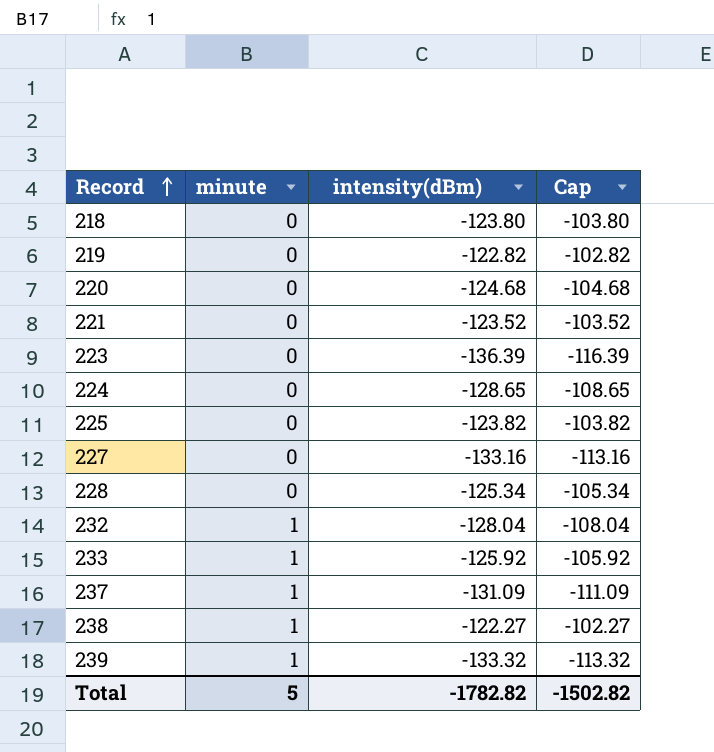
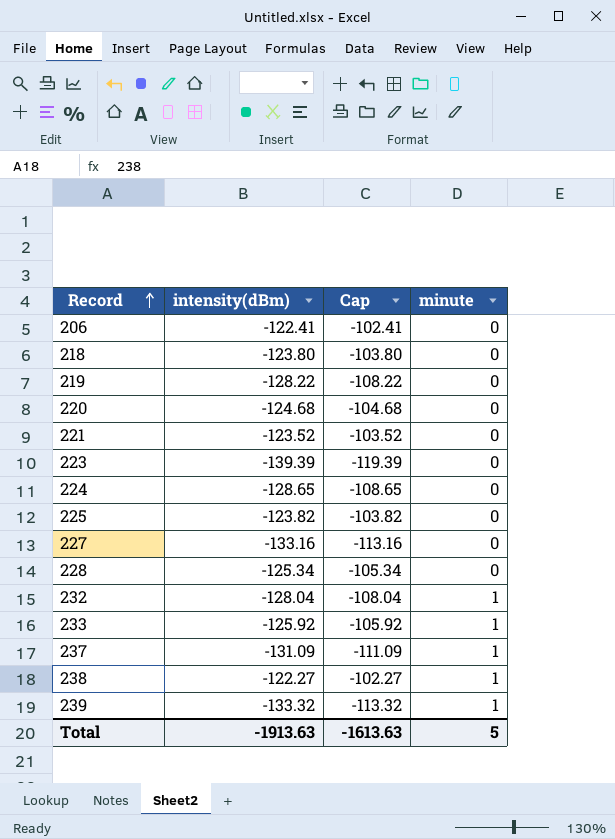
column minute | position: 2 -> 4
row 206: none -> -122.41 | -102.41 | 0
219 | intensity(dBm): -122.82 -> -128.22
219 | Cap: -102.82 -> -108.22
223 | intensity(dBm): -136.39 -> -139.39
223 | Cap: -116.39 -> -119.39
Total | intensity(dBm): -1782.82 -> -1913.63
Total | Cap: -1502.82 -> -1613.63

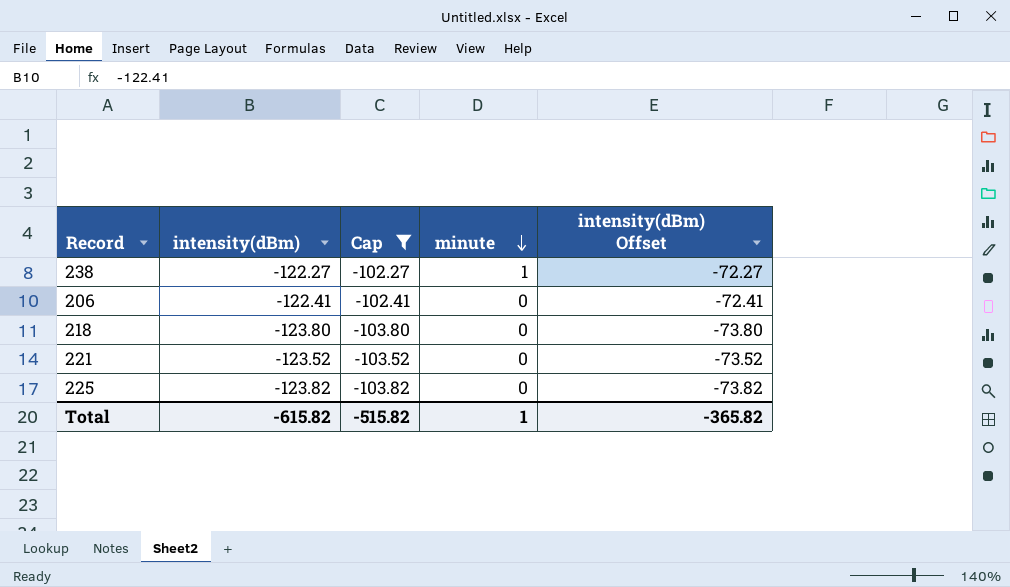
filter: none -> Cap >= -103.82
row order: Record ascending -> minute descending
column intensity(dBm) Offset | formula: none -> [intensity(dBm)] + 50
Total | intensity(dBm): -1913.63 -> -615.82
Total | Cap: -1613.63 -> -515.82
Total | minute: 5 -> 1

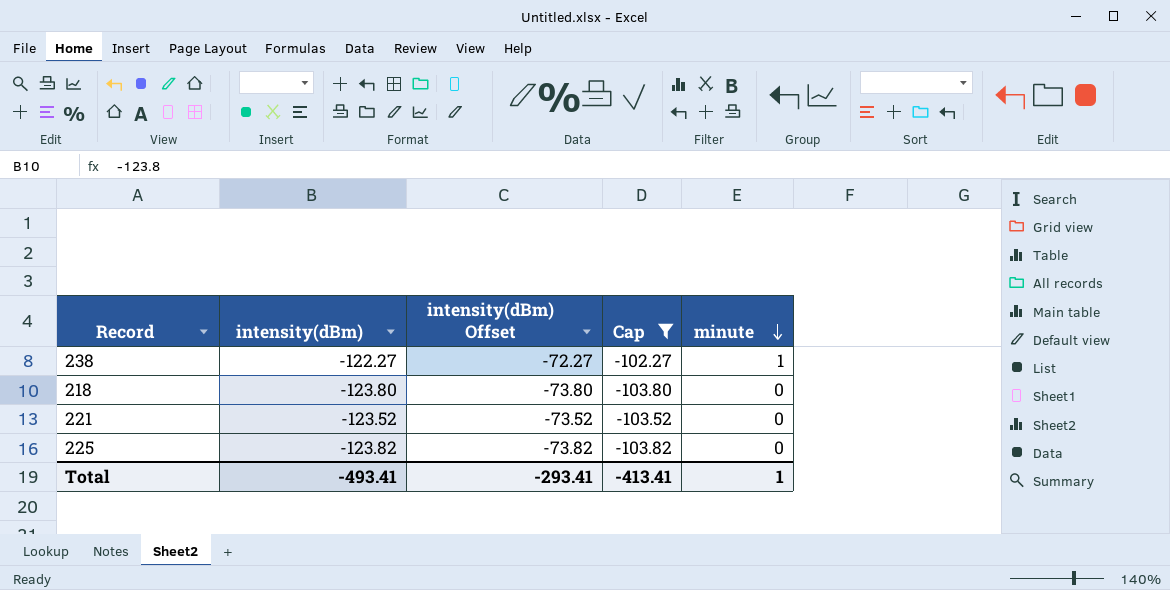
column intensity(dBm) Offset | position: 5 -> 3
row 206: -122.41 | -102.41 | 0 | -72.41 -> none
Total | intensity(dBm): -615.82 -> -493.41
Total | intensity(dBm) Offset: -365.82 -> -293.41
Total | Cap: -515.82 -> -413.41

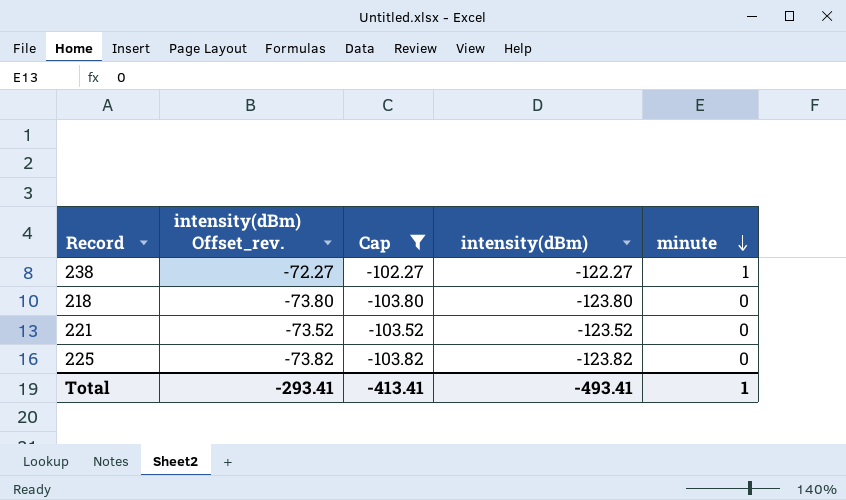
column name: intensity(dBm) Offset -> intensity(dBm) Offset_rev.
column intensity(dBm) | position: 2 -> 4

